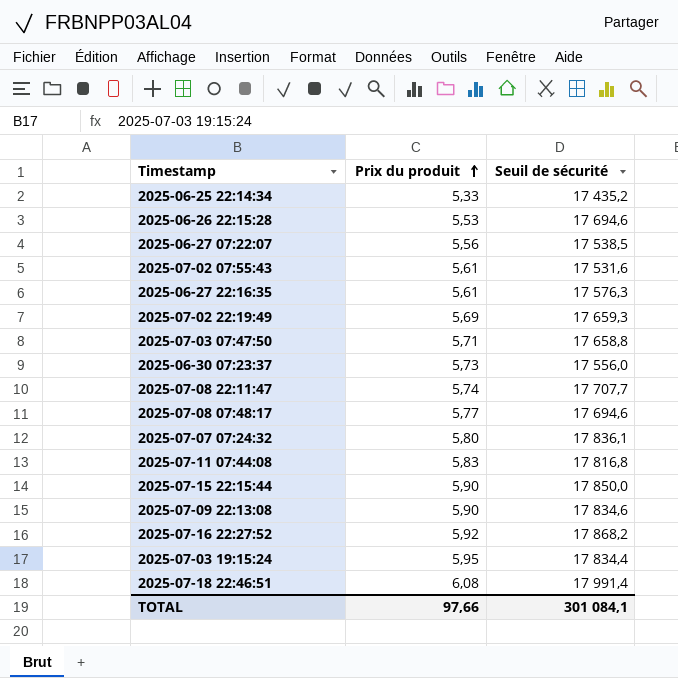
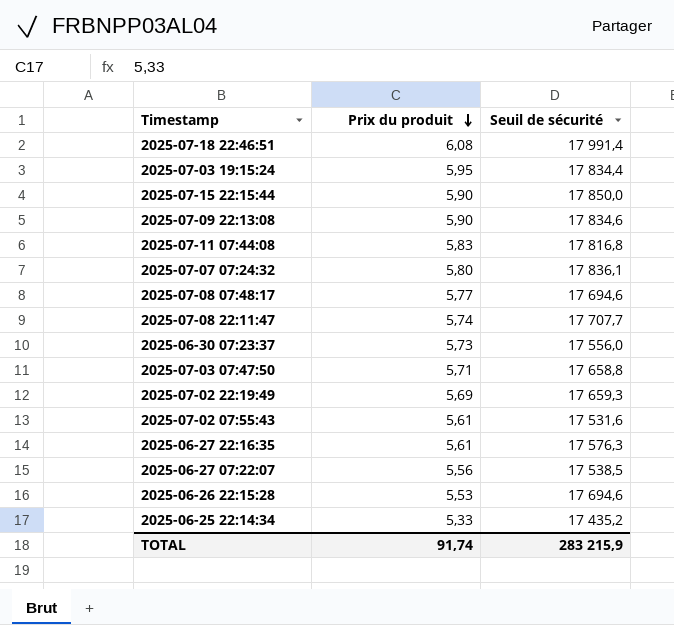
row order: Prix du produit ascending -> Prix du produit descending
row 2025-07-16 22:27:52: 5,92 | 17 868,2 -> none
TOTAL | Prix du produit: 97,66 -> 91,74
TOTAL | Seuil de sécurité: 301 084,1 -> 283 215,9

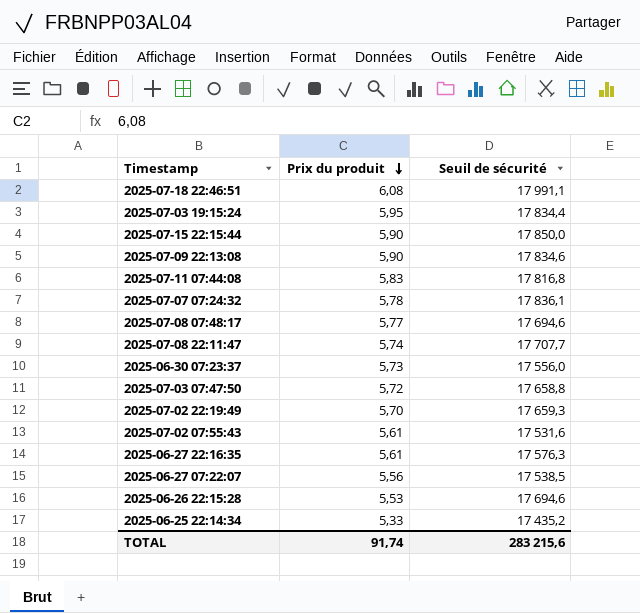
2025-07-18 22:46:51 | Seuil de sécurité: 17 991,4 -> 17 991,1
2025-07-07 07:24:32 | Prix du produit: 5,80 -> 5,78
2025-07-03 07:47:50 | Prix du produit: 5,71 -> 5,72
2025-07-02 22:19:49 | Prix du produit: 5,69 -> 5,70
TOTAL | Seuil de sécurité: 283 215,9 -> 283 215,6

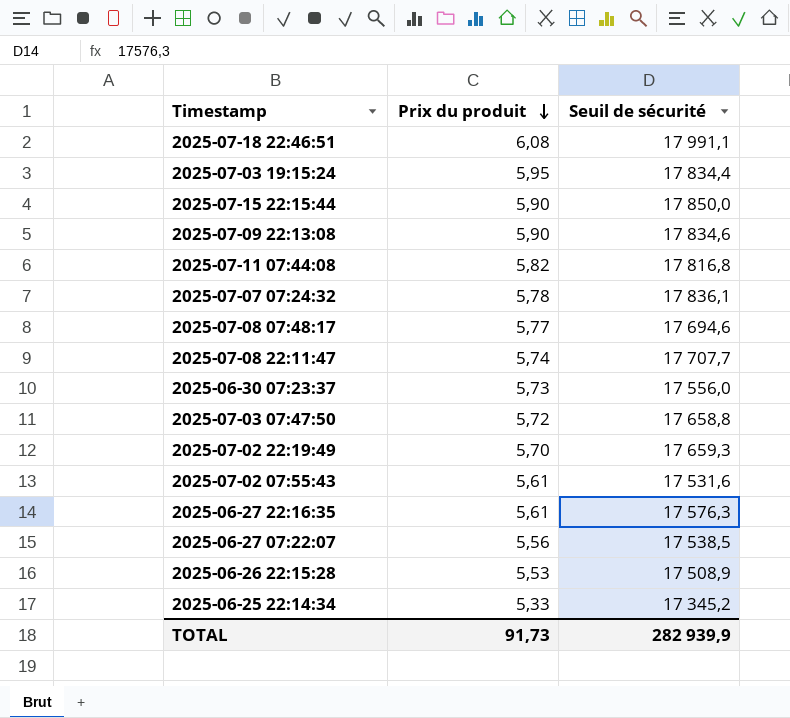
2025-07-11 07:44:08 | Prix du produit: 5,83 -> 5,82
2025-06-26 22:15:28 | Seuil de sécurité: 17 694,6 -> 17 508,9
2025-06-25 22:14:34 | Seuil de sécurité: 17 435,2 -> 17 345,2
TOTAL | Prix du produit: 91,74 -> 91,73
TOTAL | Seuil de sécurité: 283 215,6 -> 282 939,9

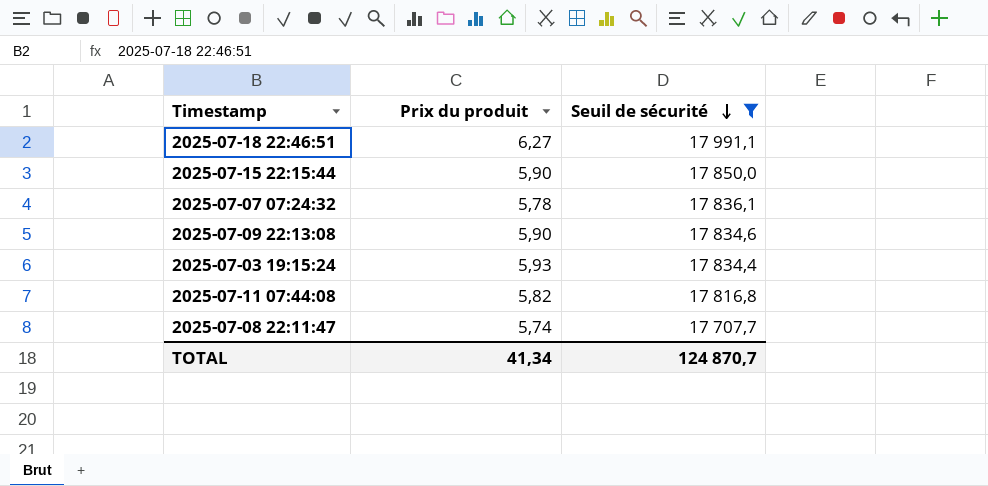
filter: none -> Seuil de sécurité >= 17 707,7
row order: Prix du produit descending -> Seuil de sécurité descending
2025-07-18 22:46:51 | Prix du produit: 6,08 -> 6,27
2025-07-03 19:15:24 | Prix du produit: 5,95 -> 5,93
TOTAL | Prix du produit: 91,73 -> 41,34
TOTAL | Seuil de sécurité: 282 939,9 -> 124 870,7

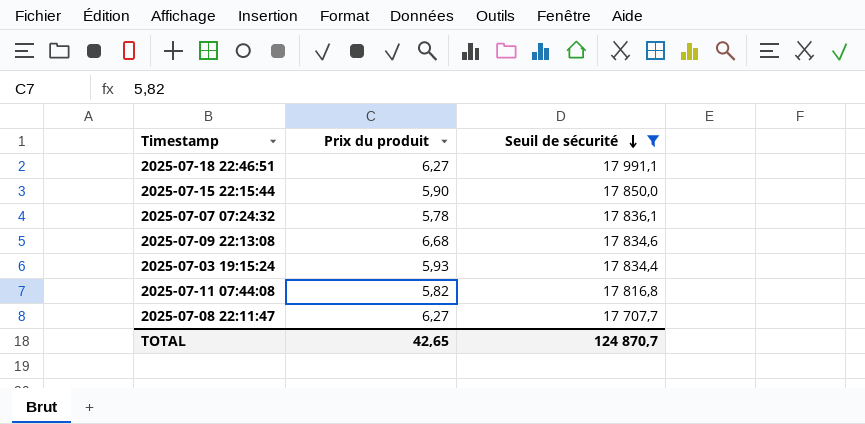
2025-07-09 22:13:08 | Prix du produit: 5,90 -> 6,68
2025-07-08 22:11:47 | Prix du produit: 5,74 -> 6,27
TOTAL | Prix du produit: 41,34 -> 42,65

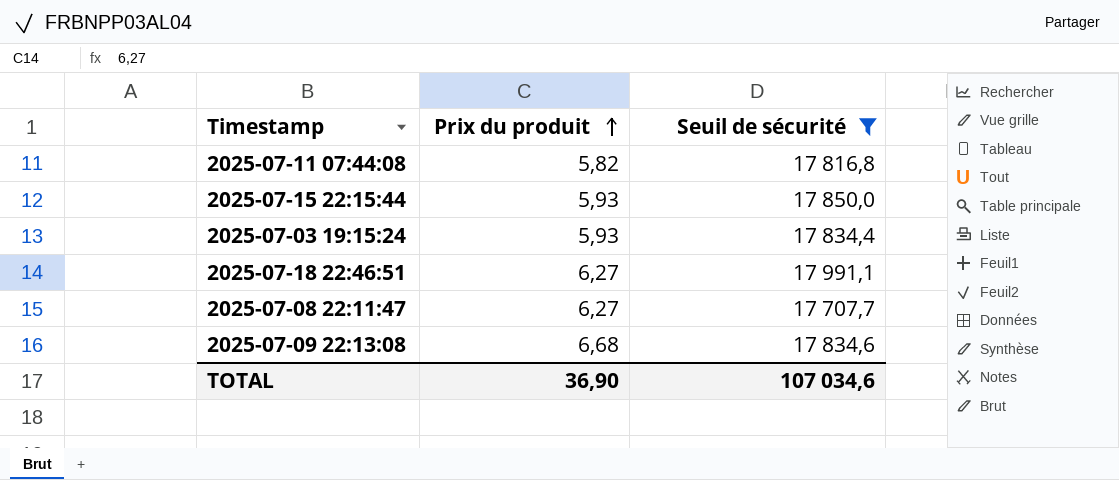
row order: Seuil de sécurité descending -> Prix du produit ascending
row 2025-07-07 07:24:32: 5,78 | 17 836,1 -> none
2025-07-15 22:15:44 | Prix du produit: 5,90 -> 5,93
TOTAL | Prix du produit: 42,65 -> 36,90
TOTAL | Seuil de sécurité: 124 870,7 -> 107 034,6

